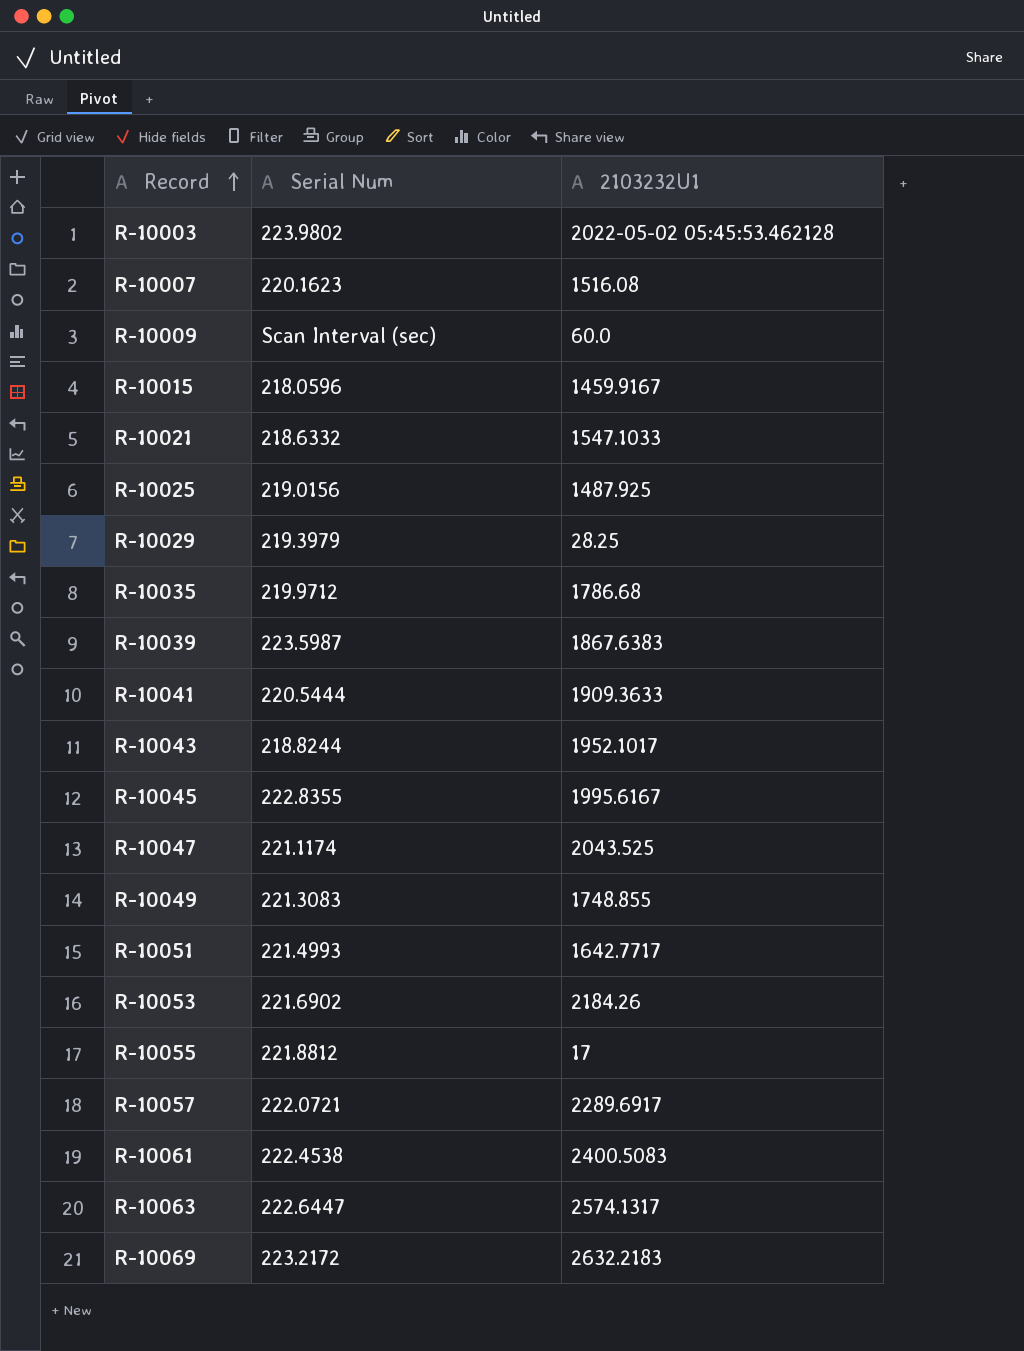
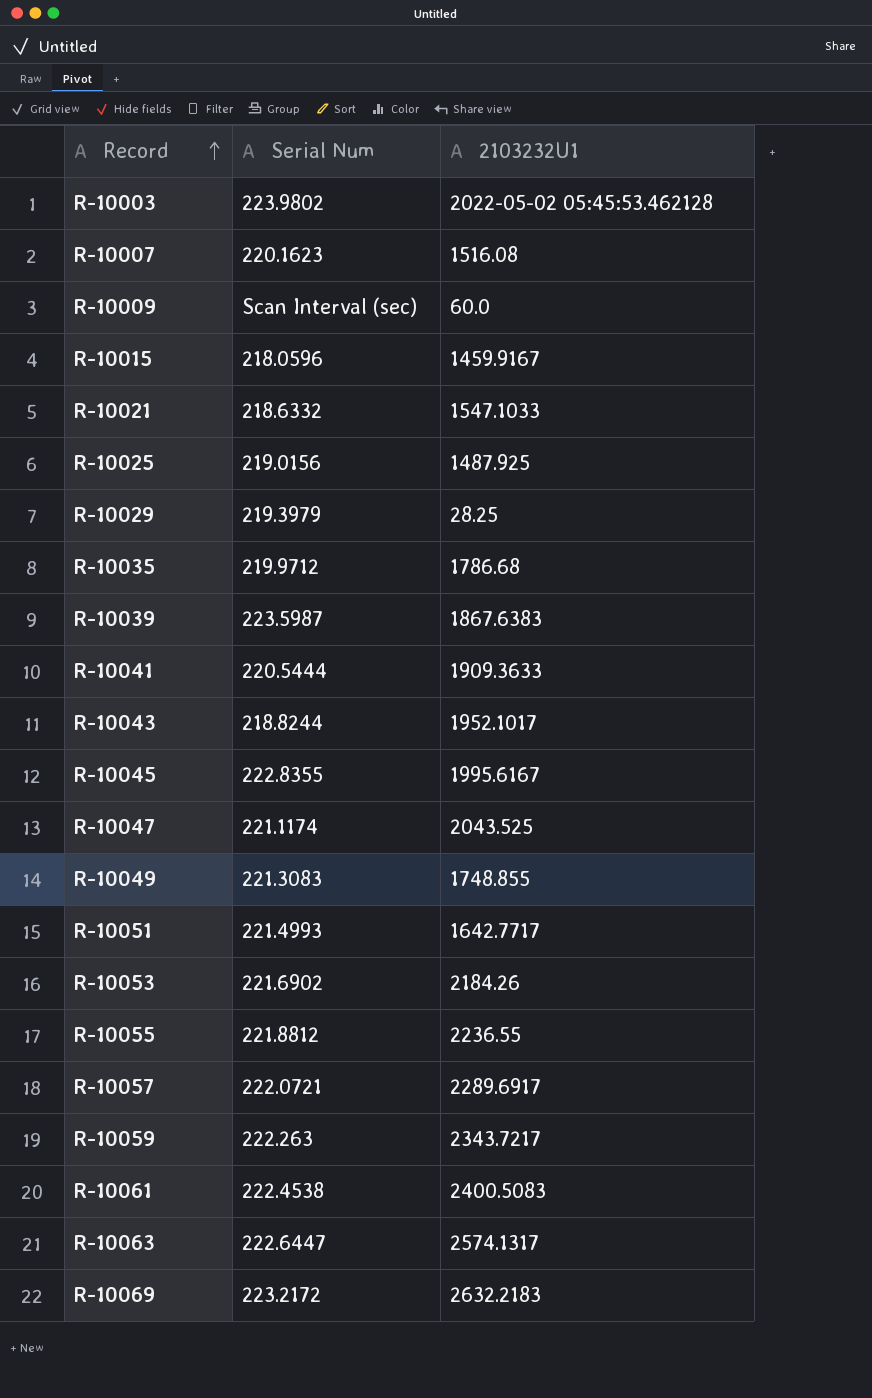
R-10055 | 2103232U1: 17 -> 2236.55
row R-10059: none -> 222.263 | 2343.7217

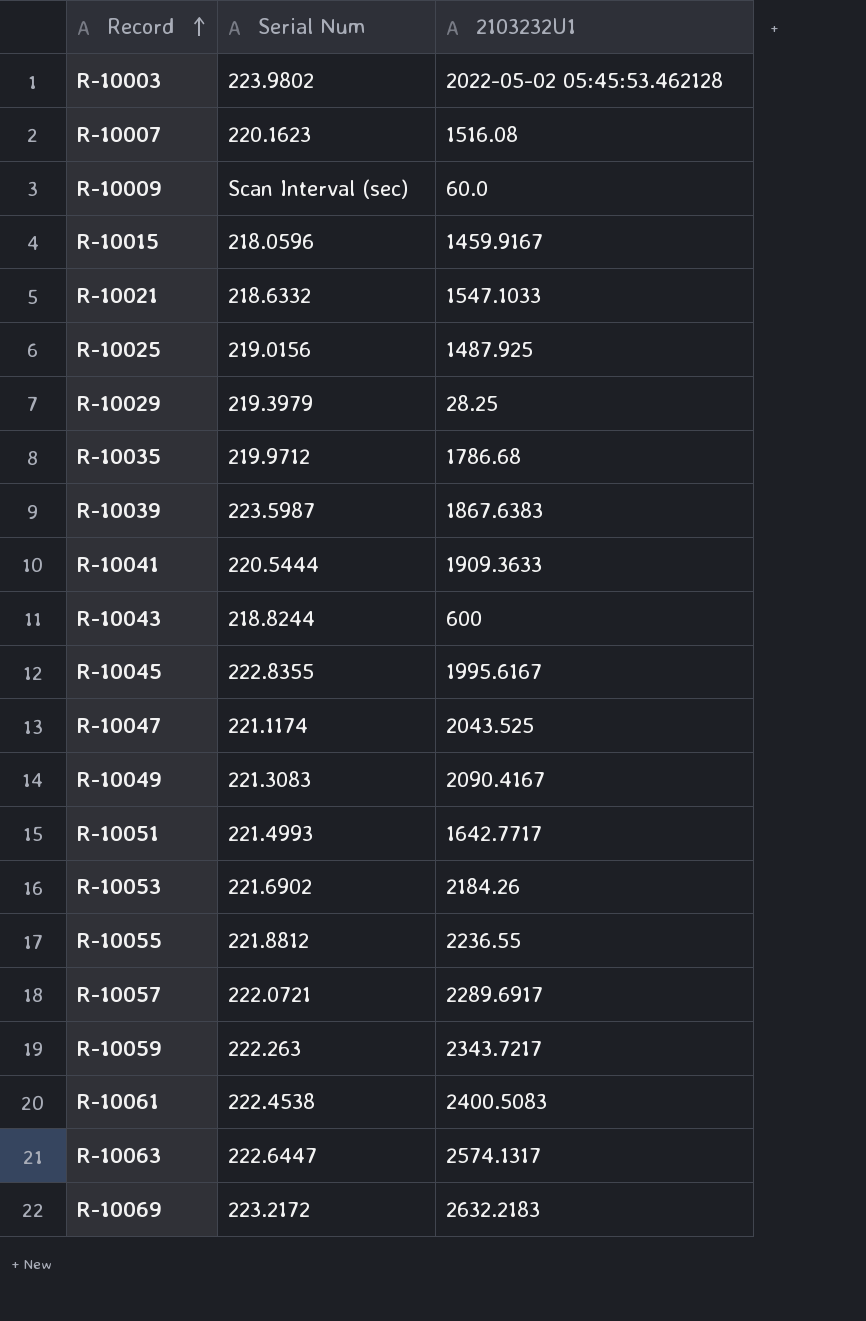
R-10043 | 2103232U1: 1952.1017 -> 600
R-10049 | 2103232U1: 1748.855 -> 2090.4167

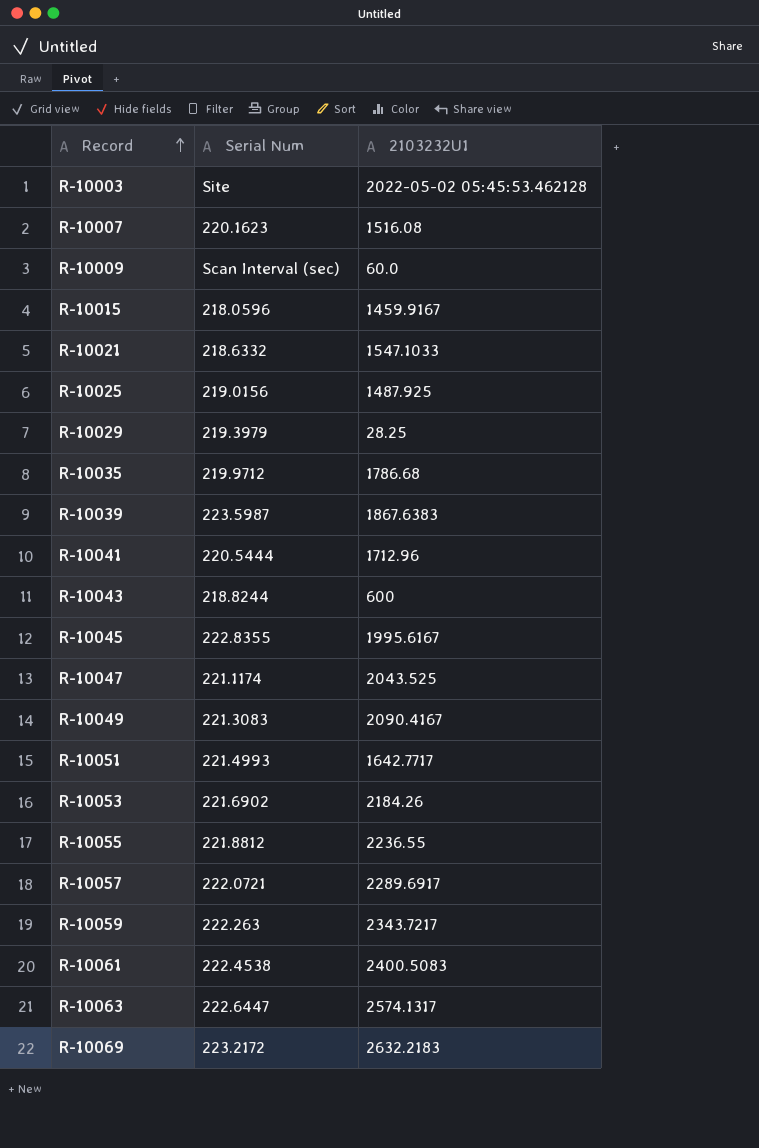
R-10003 | Serial Num: 223.9802 -> Site
R-10041 | 2103232U1: 1909.3633 -> 1712.96

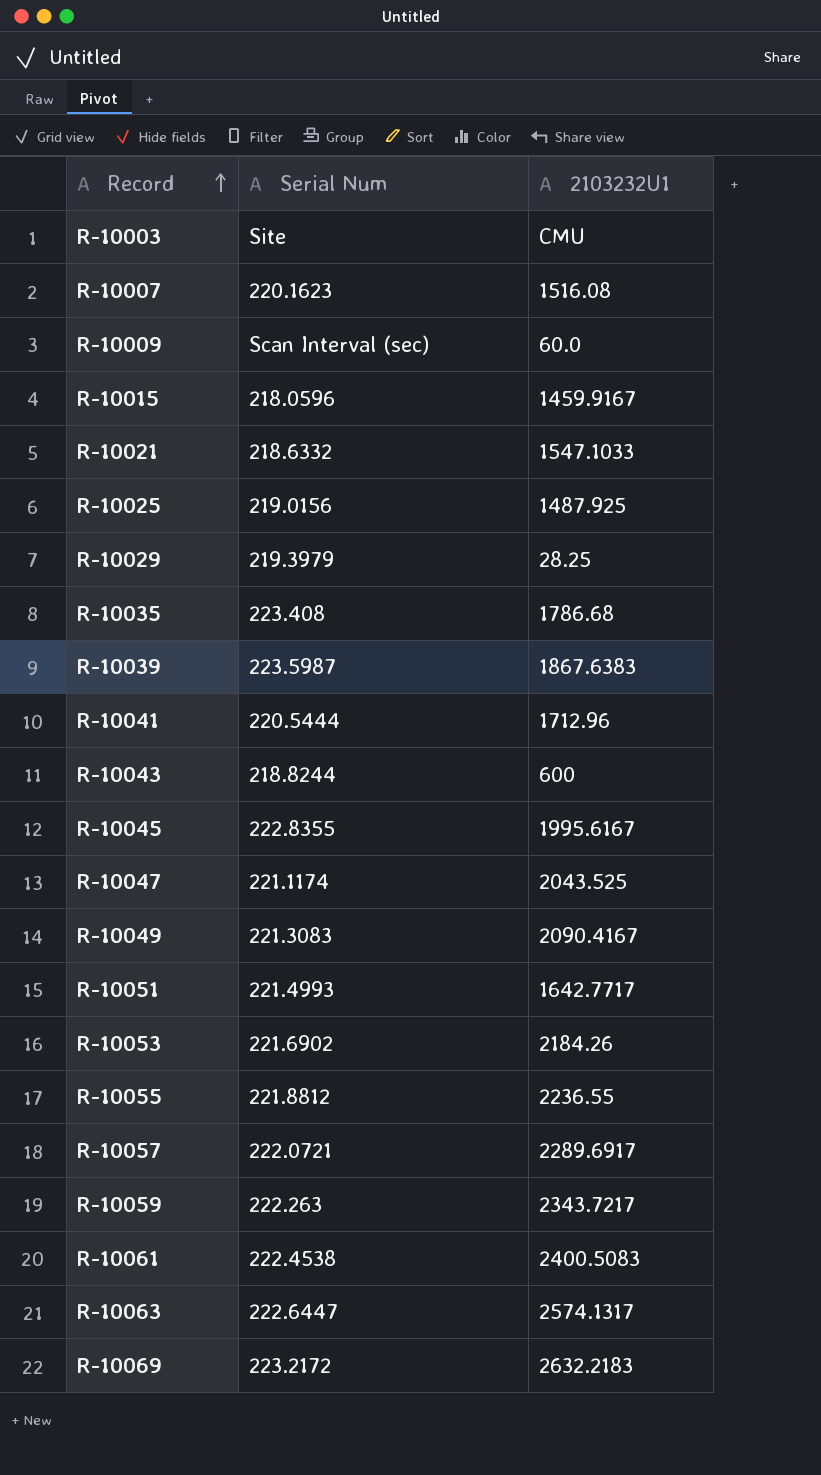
R-10003 | 2103232U1: 2022-05-02 05:45:53.462128 -> CMU
R-10035 | Serial Num: 219.9712 -> 223.408

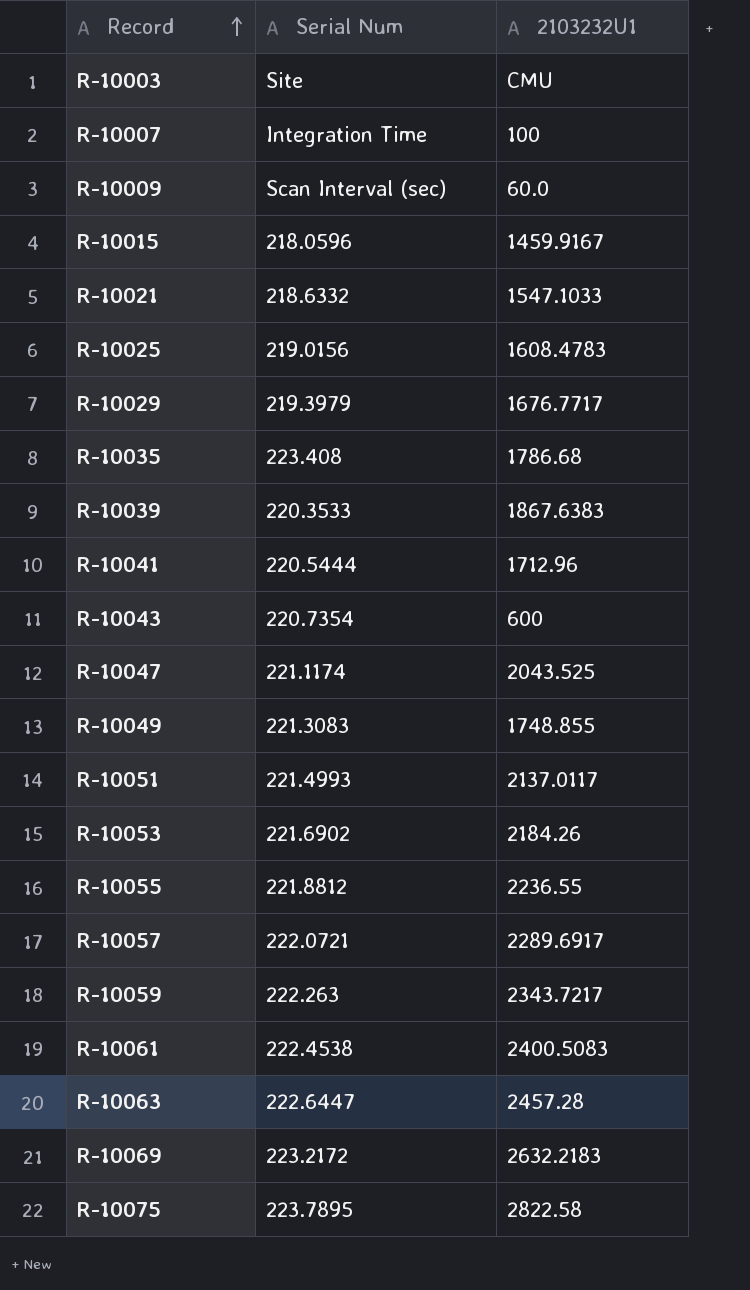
row R-10045: 222.8355 | 1995.6167 -> none
R-10007 | Serial Num: 220.1623 -> Integration Time
R-10007 | 2103232U1: 1516.08 -> 100
R-10025 | 2103232U1: 1487.925 -> 1608.4783
R-10029 | 2103232U1: 28.25 -> 1676.7717
R-10039 | Serial Num: 223.5987 -> 220.3533
R-10043 | Serial Num: 218.8244 -> 220.7354
R-10049 | 2103232U1: 2090.4167 -> 1748.855
R-10051 | 2103232U1: 1642.7717 -> 2137.0117
R-10063 | 2103232U1: 2574.1317 -> 2457.28
row R-10075: none -> 223.7895 | 2822.58

